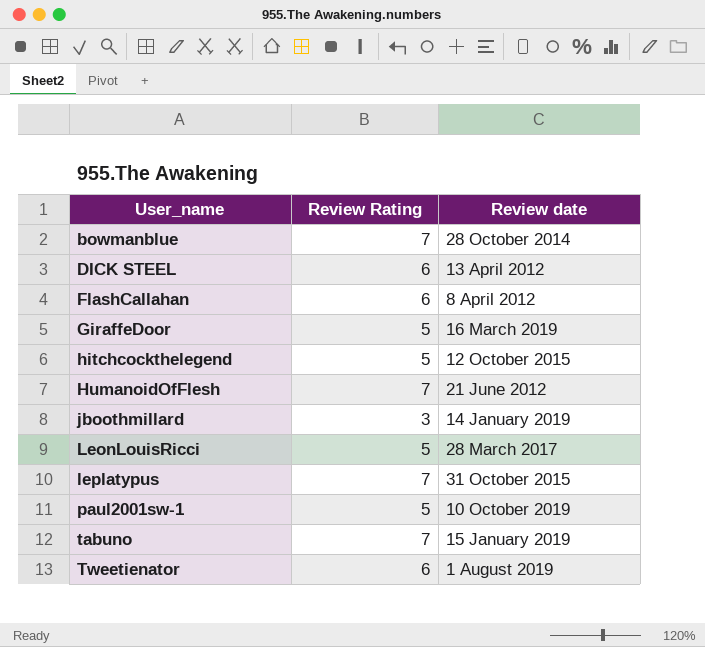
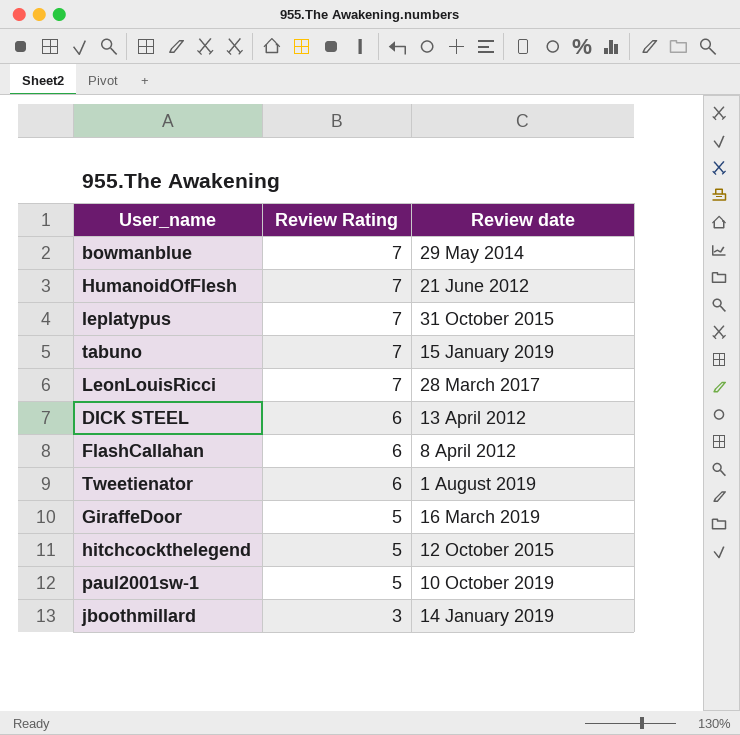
row order: User_name ascending -> Review Rating descending
bowmanblue | Review date: 28 October 2014 -> 29 May 2014
LeonLouisRicci | Review Rating: 5 -> 7

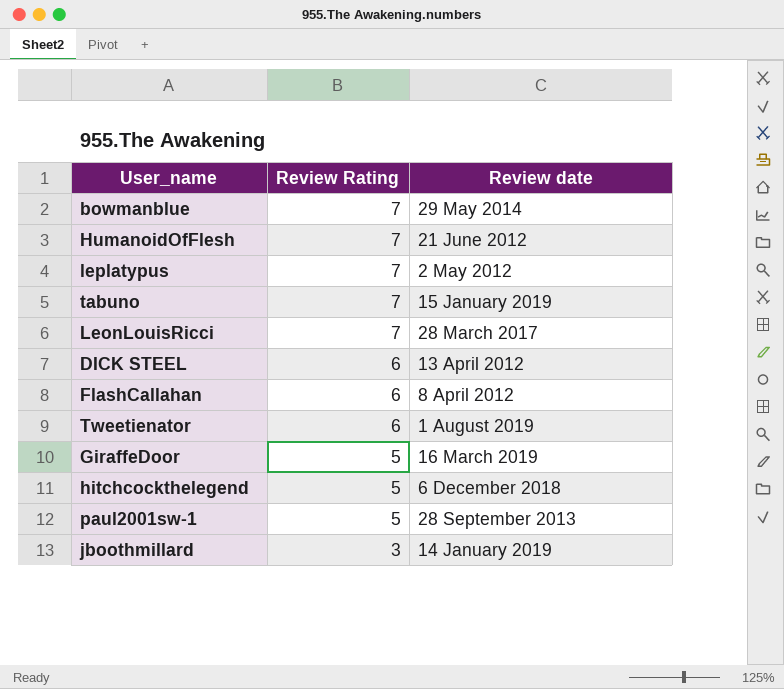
leplatypus | Review date: 31 October 2015 -> 2 May 2012
hitchcockthelegend | Review date: 12 October 2015 -> 6 December 2018
paul2001sw-1 | Review date: 10 October 2019 -> 28 September 2013

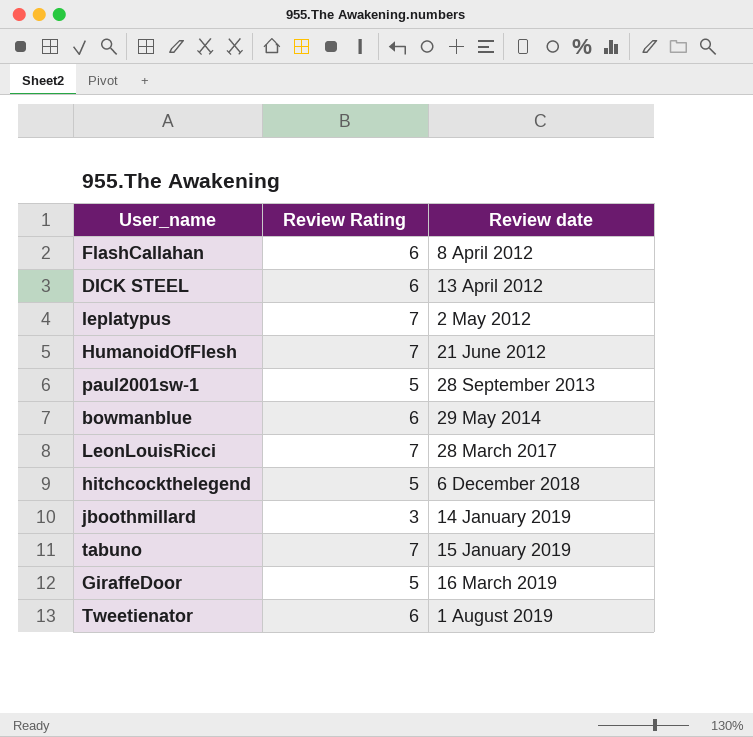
row order: Review Rating descending -> Review date ascending
bowmanblue | Review Rating: 7 -> 6

